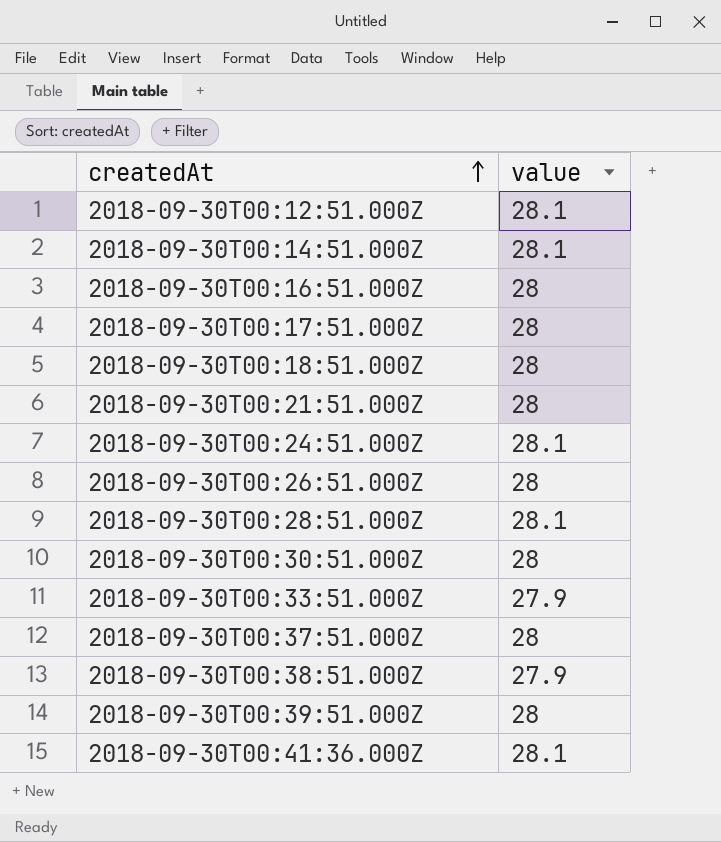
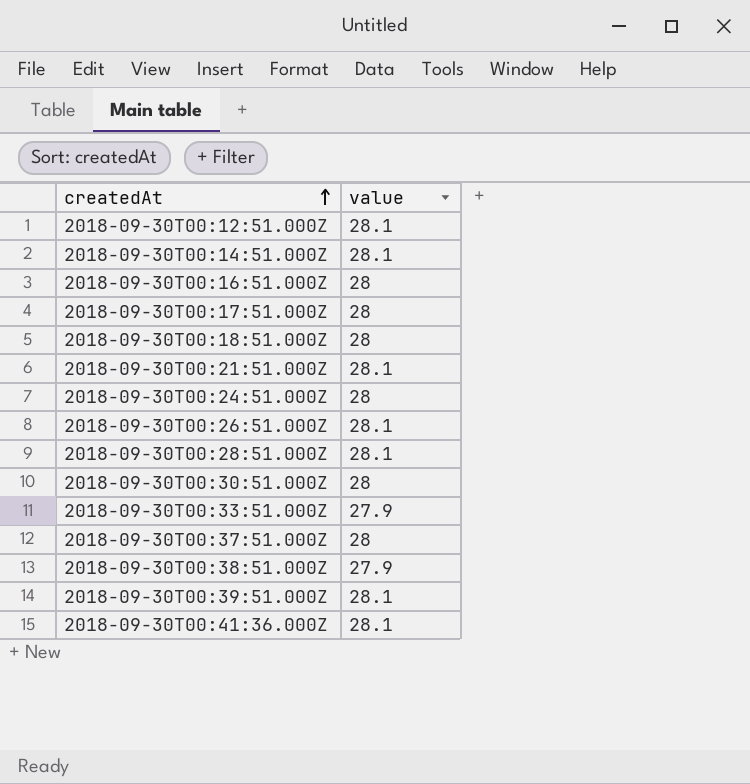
2018-09-30T00:21:51.000Z | value: 28 -> 28.1
2018-09-30T00:24:51.000Z | value: 28.1 -> 28
2018-09-30T00:26:51.000Z | value: 28 -> 28.1
2018-09-30T00:39:51.000Z | value: 28 -> 28.1

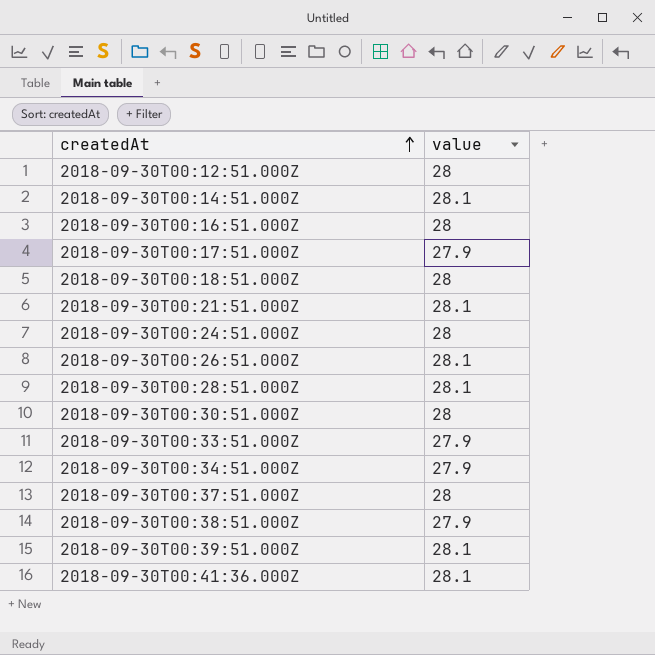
2018-09-30T00:12:51.000Z | value: 28.1 -> 28
2018-09-30T00:17:51.000Z | value: 28 -> 27.9
row 2018-09-30T00:34:51.000Z: none -> 27.9

